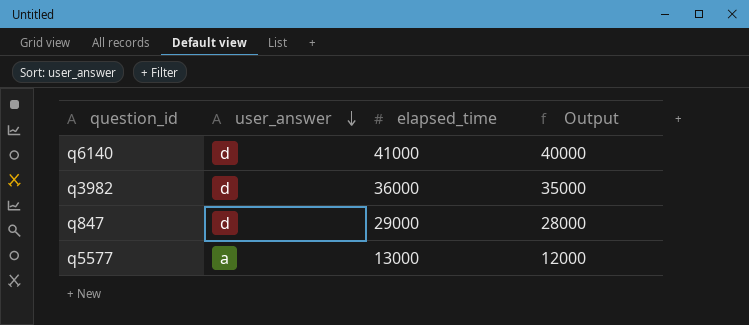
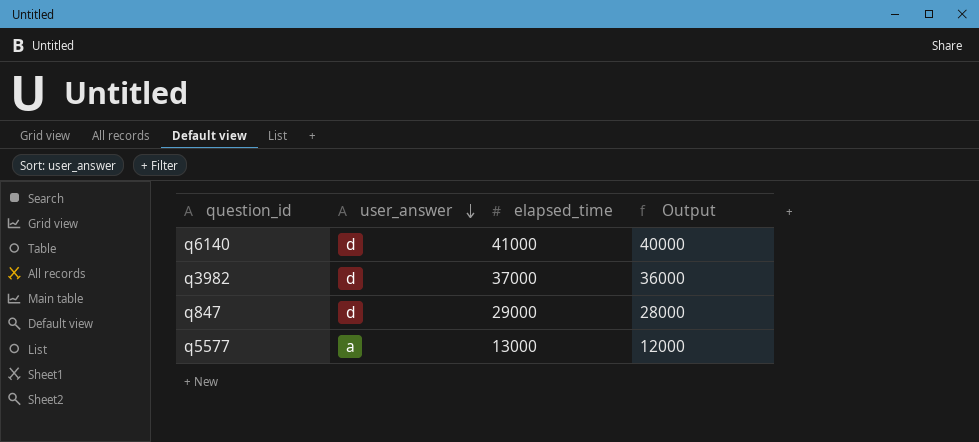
q3982 | elapsed_time: 36000 -> 37000
q3982 | Output: 35000 -> 36000

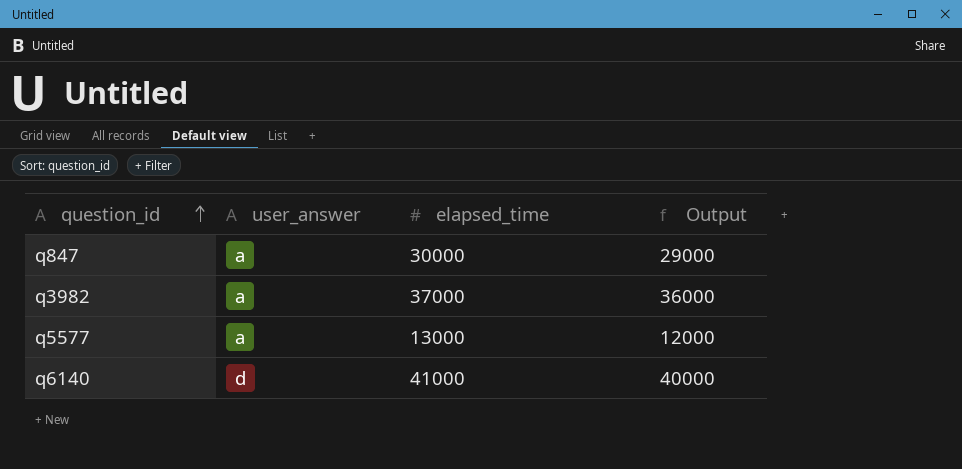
row order: user_answer descending -> question_id ascending
q847 | user_answer: d -> a
q847 | elapsed_time: 29000 -> 30000
q847 | Output: 28000 -> 29000
q3982 | user_answer: d -> a

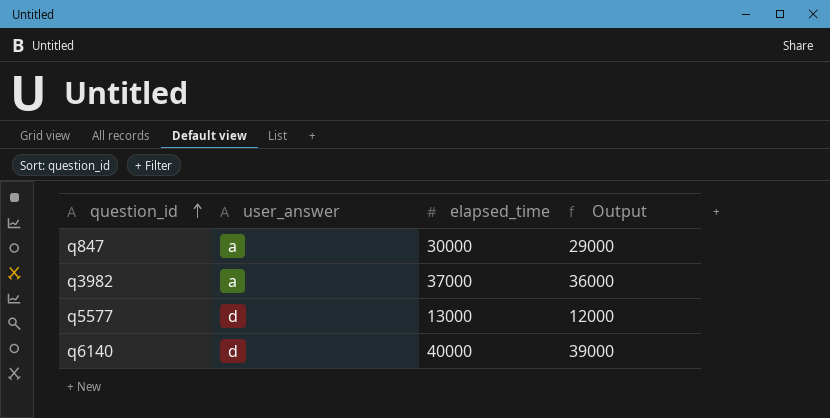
q5577 | user_answer: a -> d
q6140 | elapsed_time: 41000 -> 40000
q6140 | Output: 40000 -> 39000

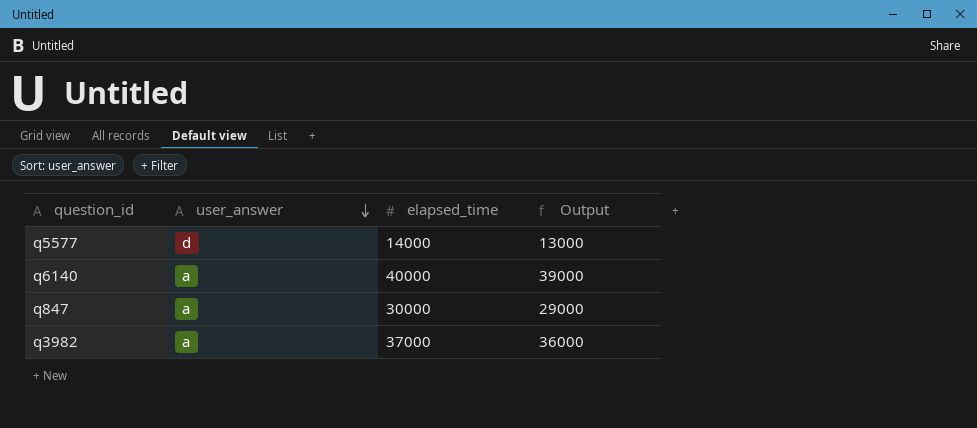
row order: question_id ascending -> user_answer descending
q5577 | elapsed_time: 13000 -> 14000
q5577 | Output: 12000 -> 13000
q6140 | user_answer: d -> a

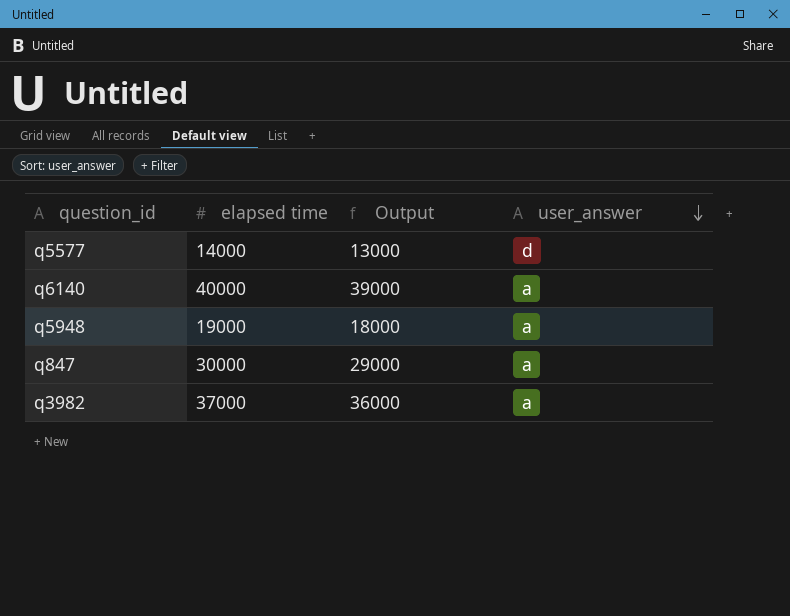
column name: elapsed_time -> elapsed time
column user_answer | position: 2 -> 4
row q5948: none -> 19000 | 18000 | a

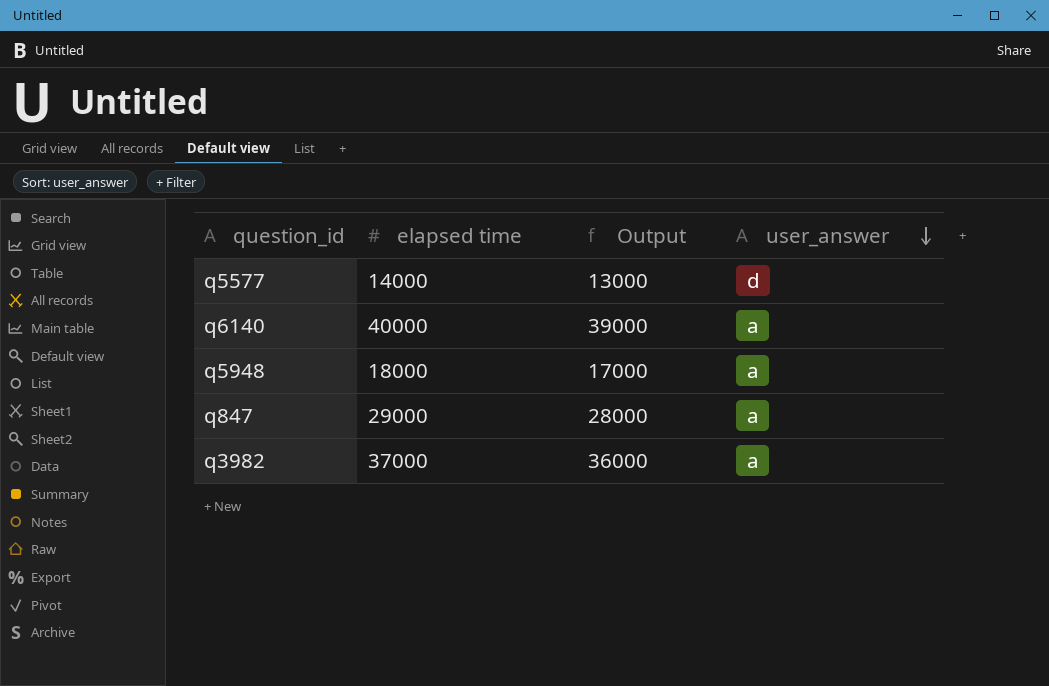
q5948 | elapsed time: 19000 -> 18000
q5948 | Output: 18000 -> 17000
q847 | elapsed time: 30000 -> 29000
q847 | Output: 29000 -> 28000

